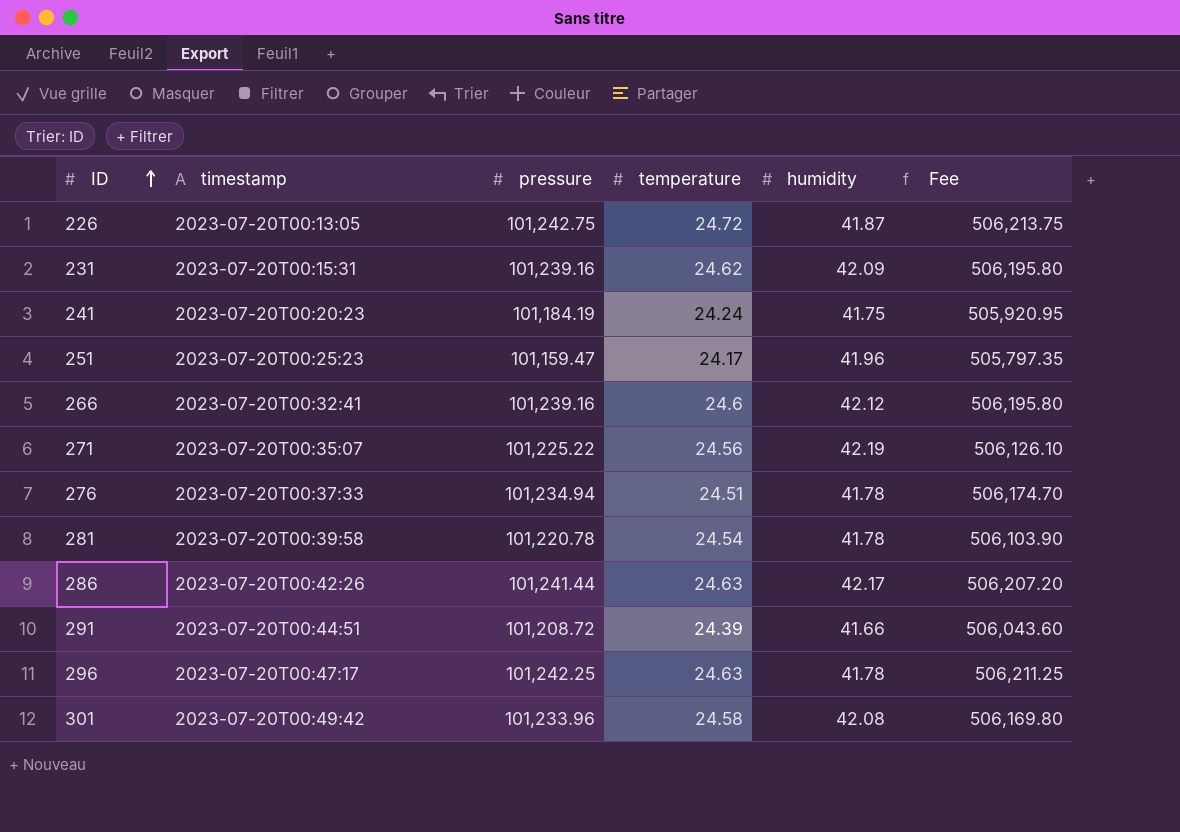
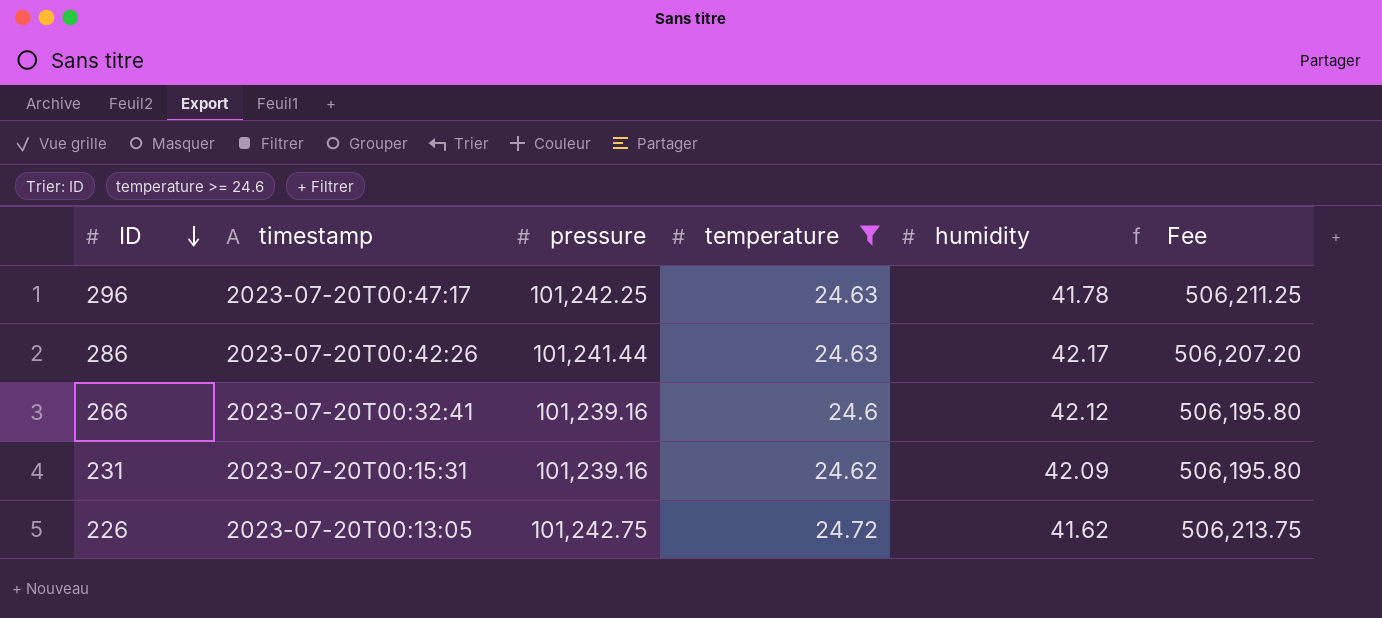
filter: none -> temperature >= 24.6
row order: ID ascending -> ID descending
226 | humidity: 41.87 -> 41.62

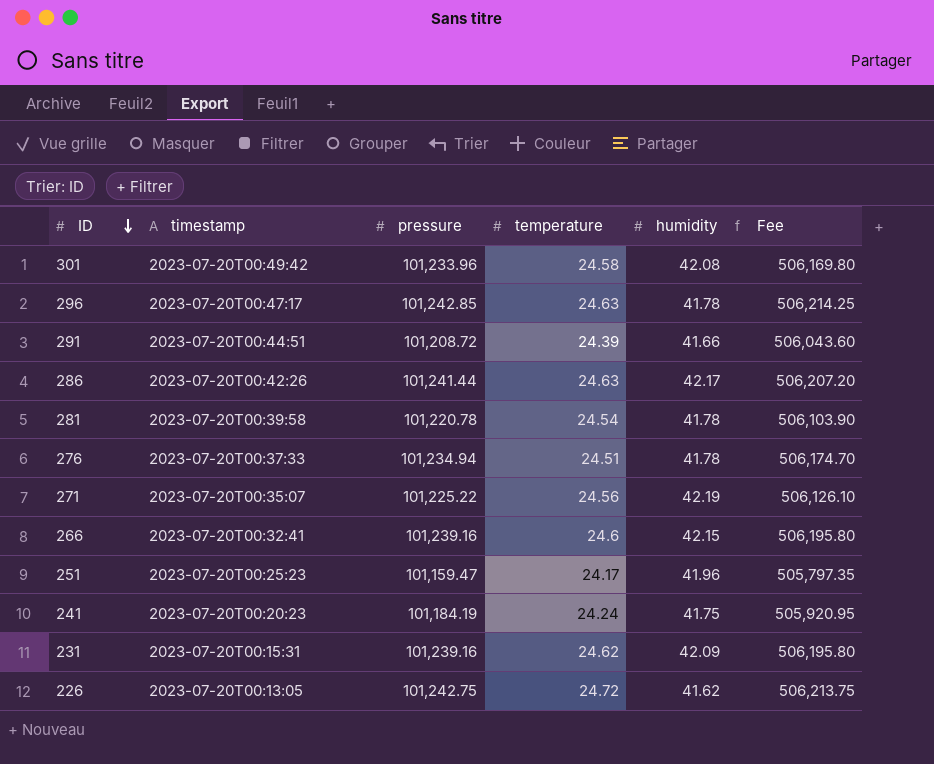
filter: temperature >= 24.6 -> none
296 | pressure: 101,242.25 -> 101,242.85
296 | Fee: 506,211.25 -> 506,214.25
266 | humidity: 42.12 -> 42.15

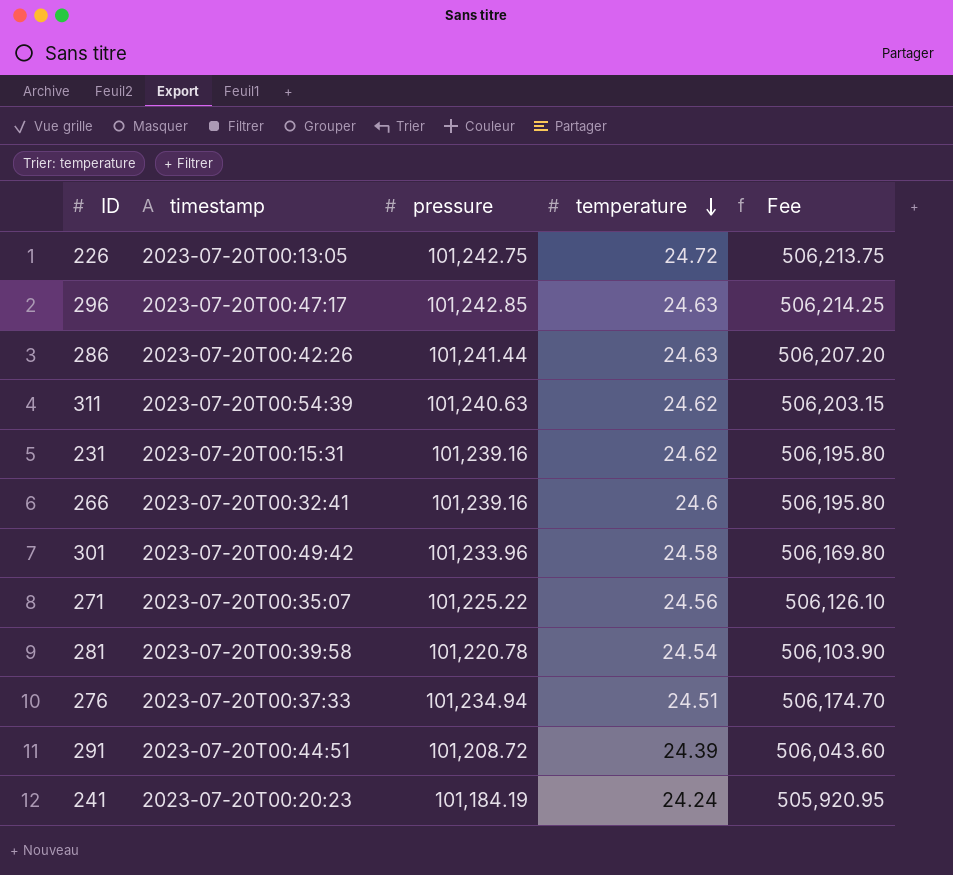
row order: ID descending -> temperature descending
column humidity | position: 5 -> none
row 251: 2023-07-20T00:25:23 | 101,159.47 | 24.17 | 41.96 | 505,797.35 -> none
row 311: none -> 2023-07-20T00:54:39 | 101,240.63 | 24.62 | 506,203.15

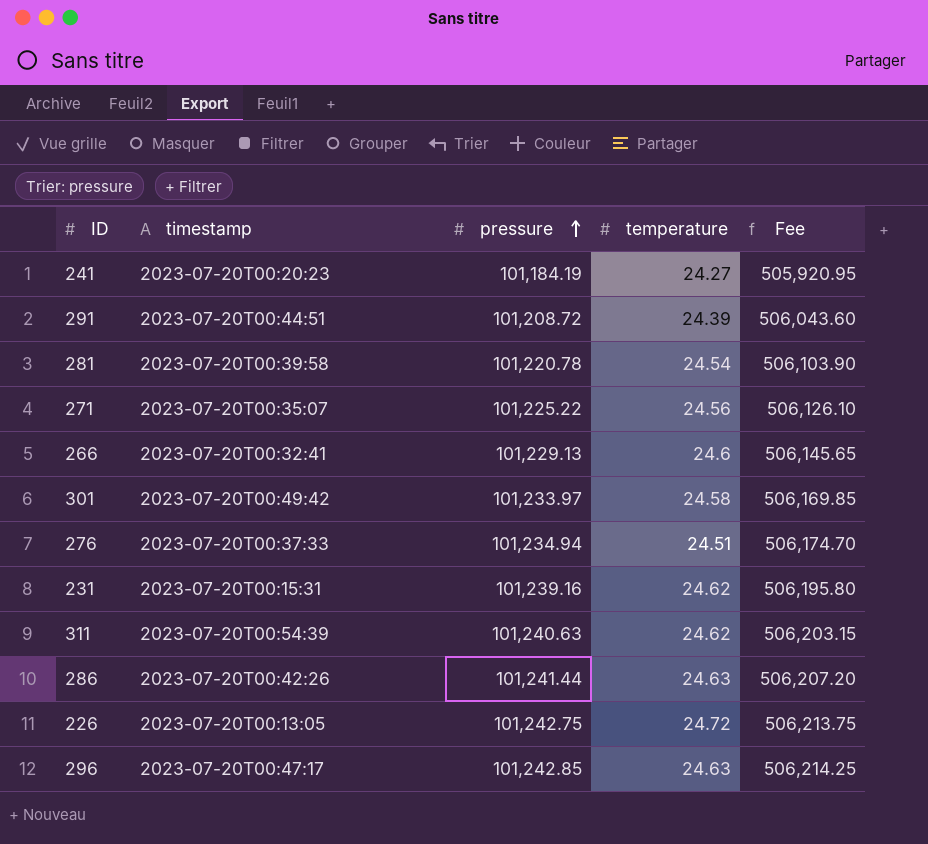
row order: temperature descending -> pressure ascending
241 | temperature: 24.24 -> 24.27
266 | pressure: 101,239.16 -> 101,229.13
266 | Fee: 506,195.80 -> 506,145.65
301 | pressure: 101,233.96 -> 101,233.97
301 | Fee: 506,169.80 -> 506,169.85

